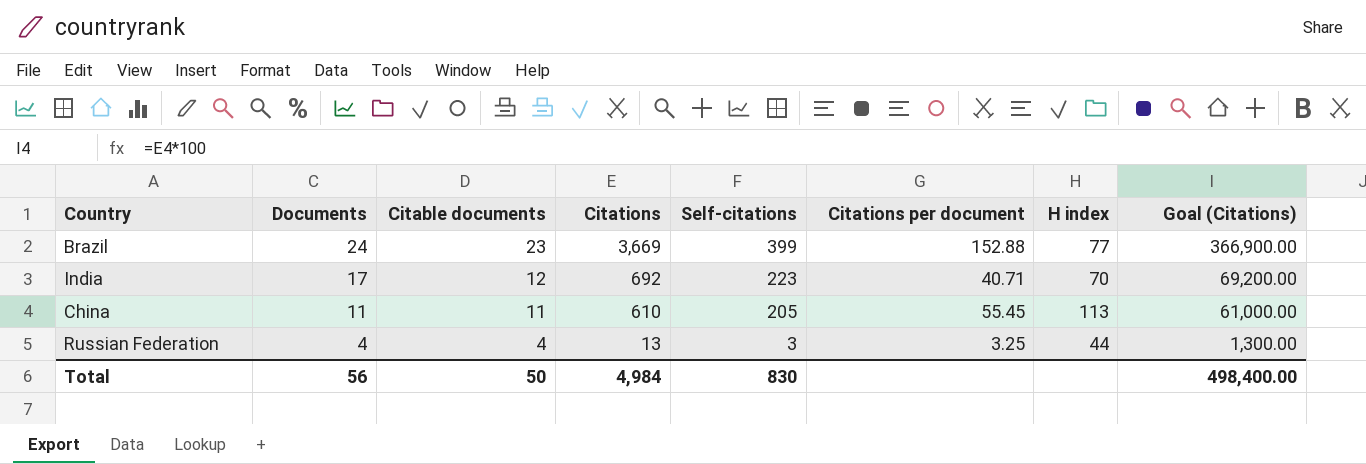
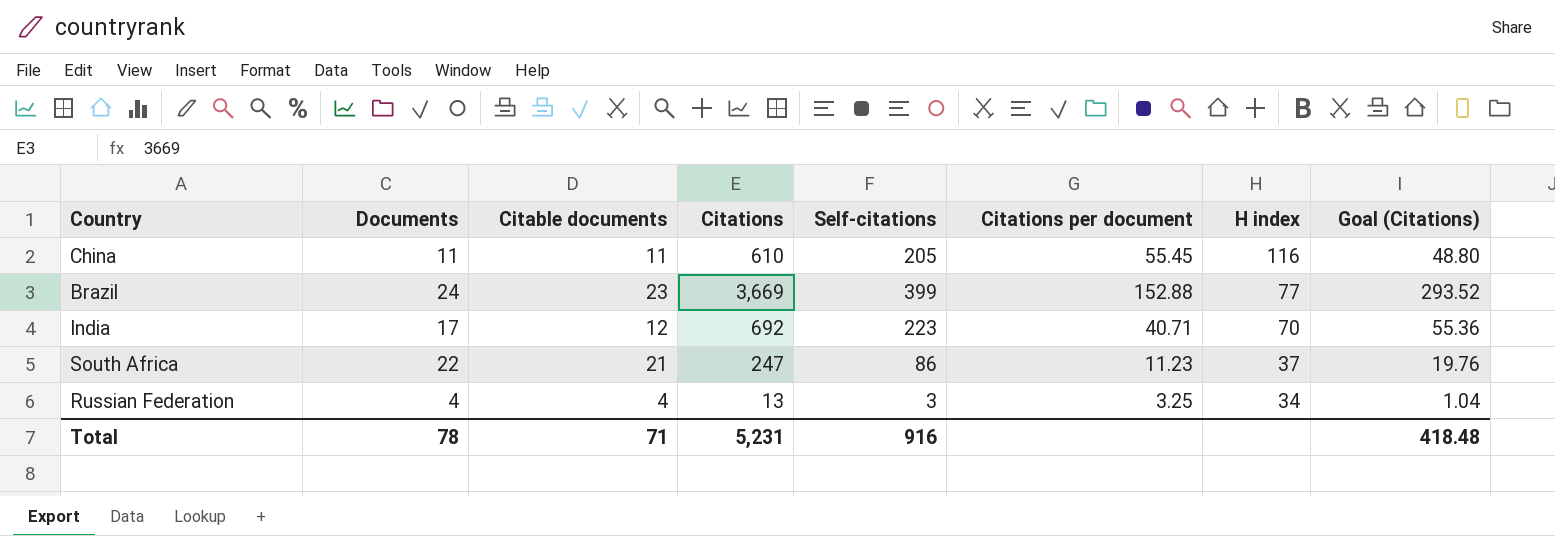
row order: Documents descending -> H index descending
column Goal (Citations) | formula: [Citations] * 100 -> [Citations] * 0.08
China | H index: 113 -> 116
row South Africa: none -> 22 | 21 | 247 | 86 | 11.23 | 37 | 19.76
Russian Federation | H index: 44 -> 34
Total | Documents: 56 -> 78
Total | Citable documents: 50 -> 71
Total | Citations: 4,984 -> 5,231
Total | Self-citations: 830 -> 916
Total | Goal (Citations): 498,400.00 -> 418.48

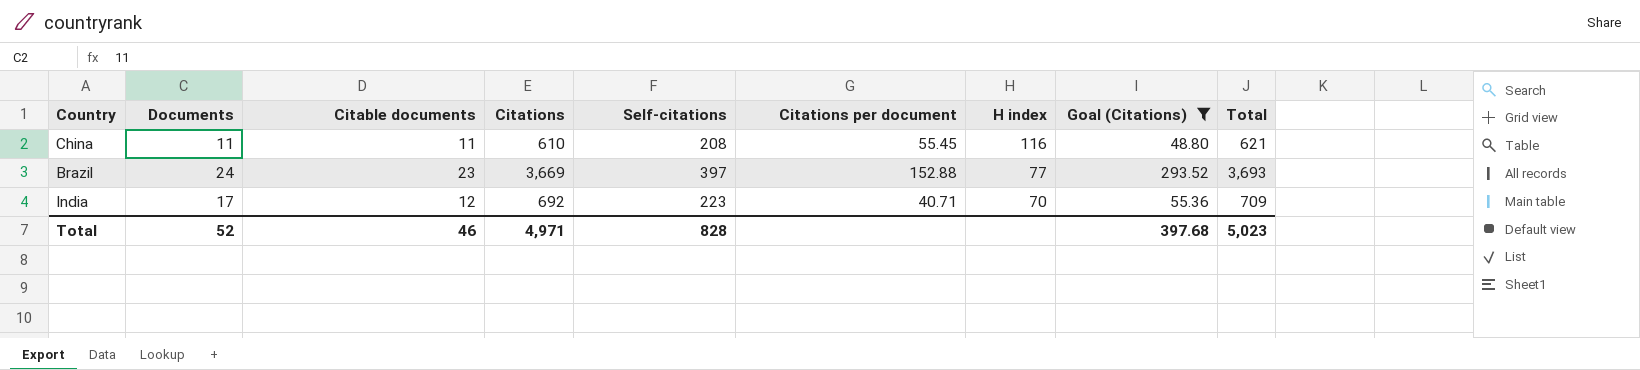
filter: none -> Goal (Citations) >= 48.80
column Total | formula: none -> [Documents] + [Citations]
China | Self-citations: 205 -> 208
Brazil | Self-citations: 399 -> 397
Total | Documents: 78 -> 52
Total | Citable documents: 71 -> 46
Total | Citations: 5,231 -> 4,971
Total | Self-citations: 916 -> 828
Total | Goal (Citations): 418.48 -> 397.68

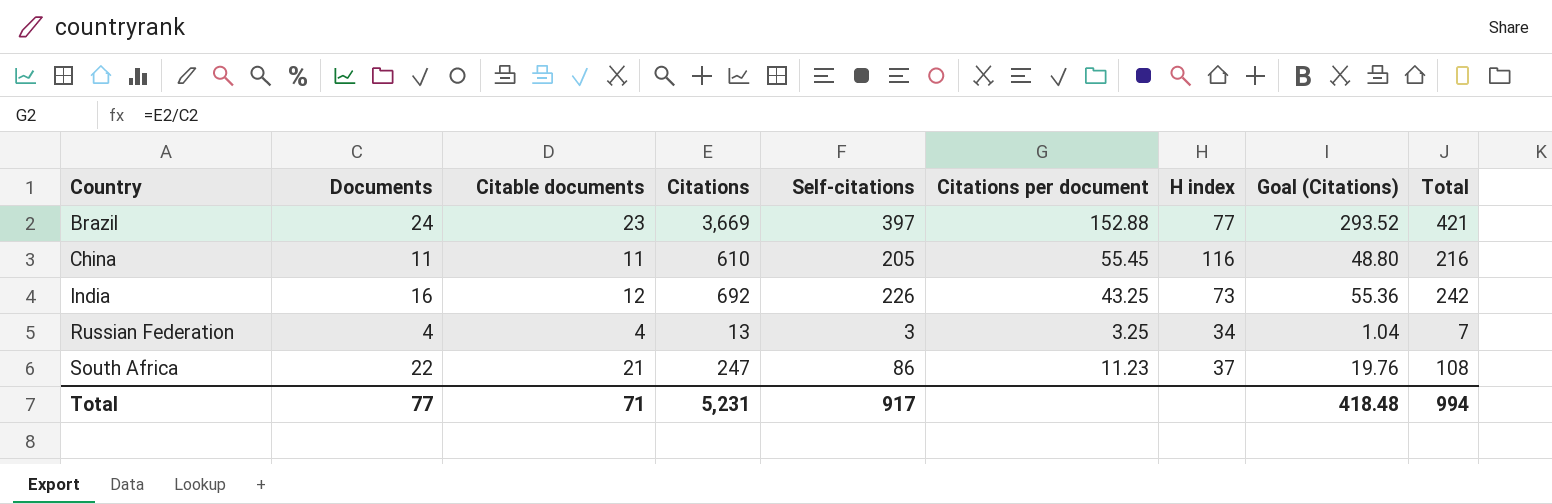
filter: Goal (Citations) >= 48.80 -> none
row order: H index descending -> Country ascending
column Total | formula: [Documents] + [Citations] -> [Documents] + [Self-citations]
China | Self-citations: 208 -> 205
India | Documents: 17 -> 16
India | Self-citations: 223 -> 226
India | Citations per document: 40.71 -> 43.25
India | H index: 70 -> 73
Total | Documents: 52 -> 77
Total | Citable documents: 46 -> 71
Total | Citations: 4,971 -> 5,231
Total | Self-citations: 828 -> 917
Total | Goal (Citations): 397.68 -> 418.48
Total | Total: 5,023 -> 994

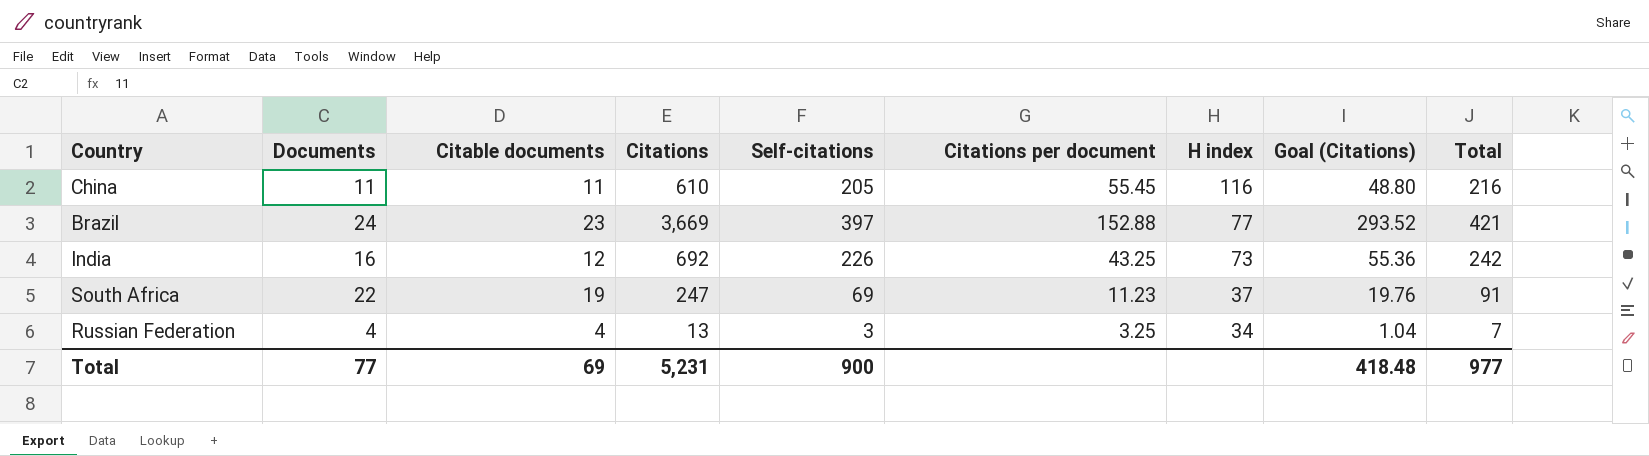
row order: Country ascending -> H index descending
South Africa | Citable documents: 21 -> 19
South Africa | Self-citations: 86 -> 69
South Africa | Total: 108 -> 91
Total | Citable documents: 71 -> 69
Total | Self-citations: 917 -> 900
Total | Total: 994 -> 977

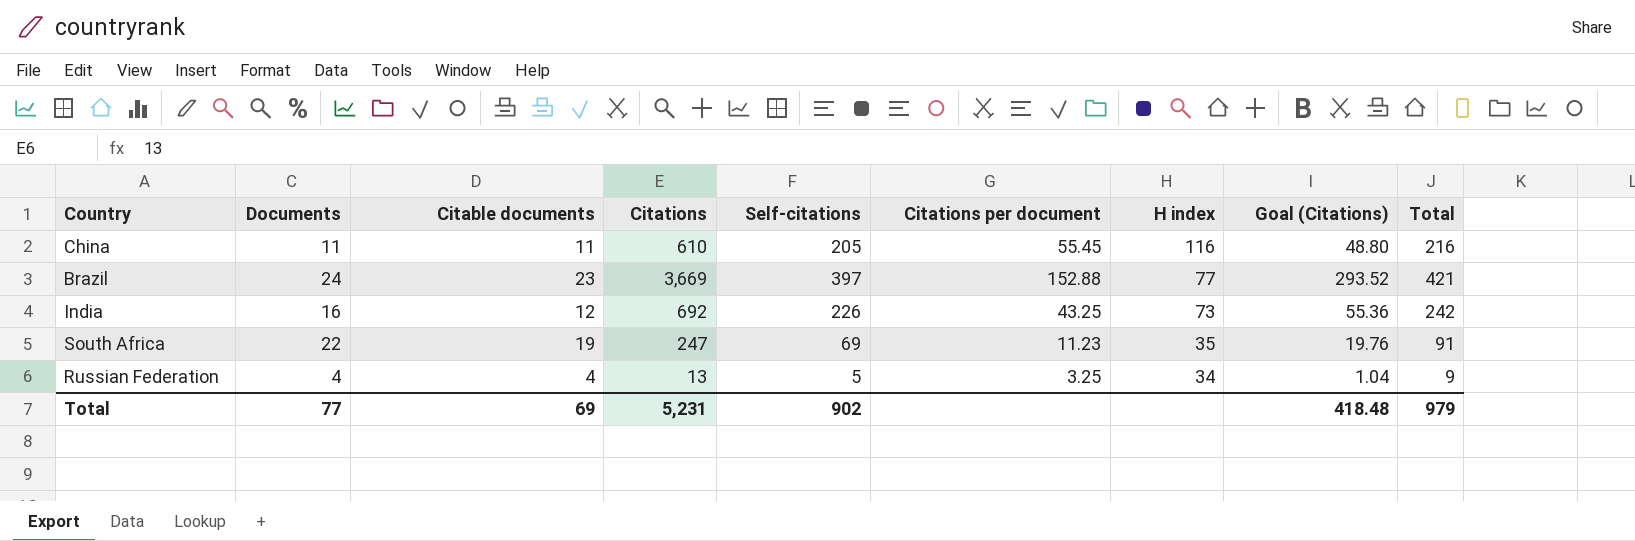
South Africa | H index: 37 -> 35
Russian Federation | Self-citations: 3 -> 5
Russian Federation | Total: 7 -> 9
Total | Self-citations: 900 -> 902
Total | Total: 977 -> 979

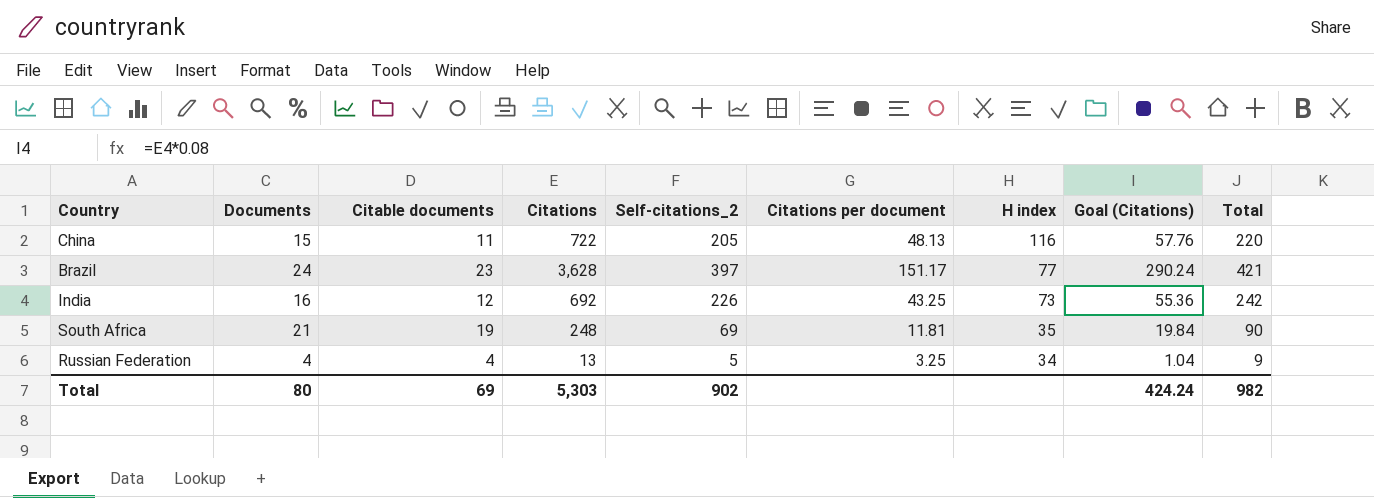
column name: Self-citations -> Self-citations_2
China | Documents: 11 -> 15
China | Citations: 610 -> 722
China | Citations per document: 55.45 -> 48.13
China | Goal (Citations): 48.80 -> 57.76
China | Total: 216 -> 220
Brazil | Citations: 3,669 -> 3,628
Brazil | Citations per document: 152.88 -> 151.17
Brazil | Goal (Citations): 293.52 -> 290.24
South Africa | Documents: 22 -> 21
South Africa | Citations: 247 -> 248
South Africa | Citations per document: 11.23 -> 11.81
South Africa | Goal (Citations): 19.76 -> 19.84
South Africa | Total: 91 -> 90
Total | Documents: 77 -> 80
Total | Citations: 5,231 -> 5,303
Total | Goal (Citations): 418.48 -> 424.24
Total | Total: 979 -> 982

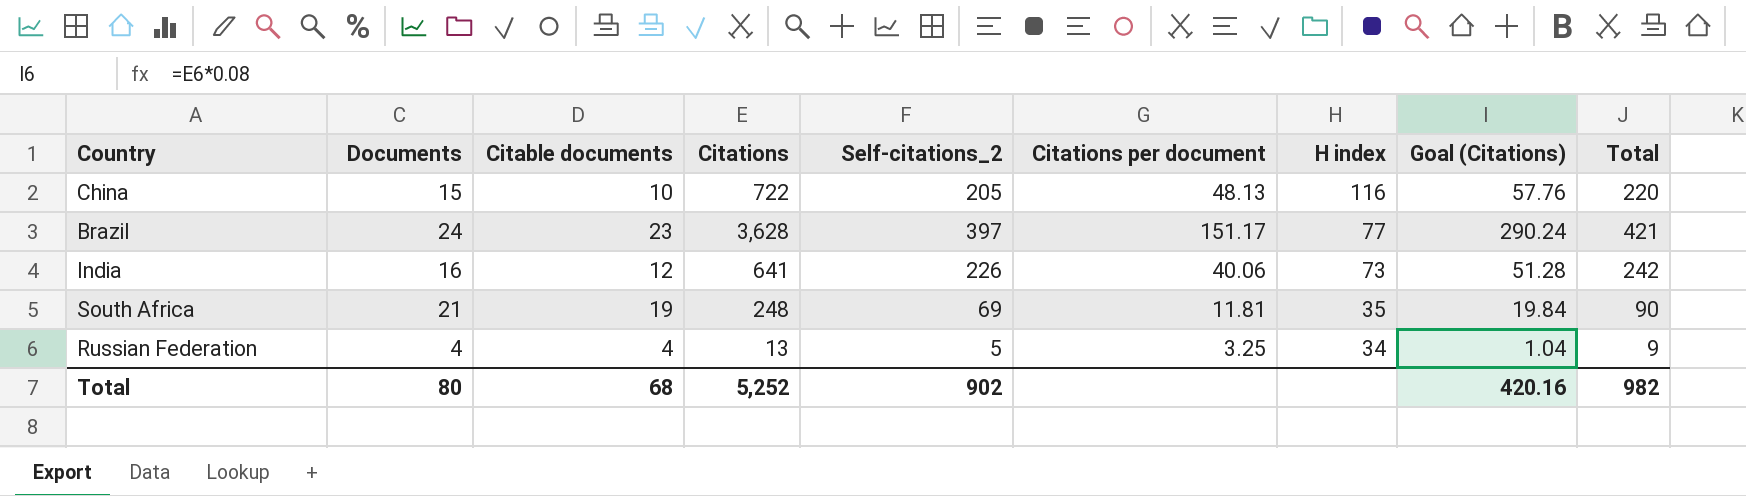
China | Citable documents: 11 -> 10
India | Citations: 692 -> 641
India | Citations per document: 43.25 -> 40.06
India | Goal (Citations): 55.36 -> 51.28
Total | Citable documents: 69 -> 68
Total | Citations: 5,303 -> 5,252
Total | Goal (Citations): 424.24 -> 420.16

